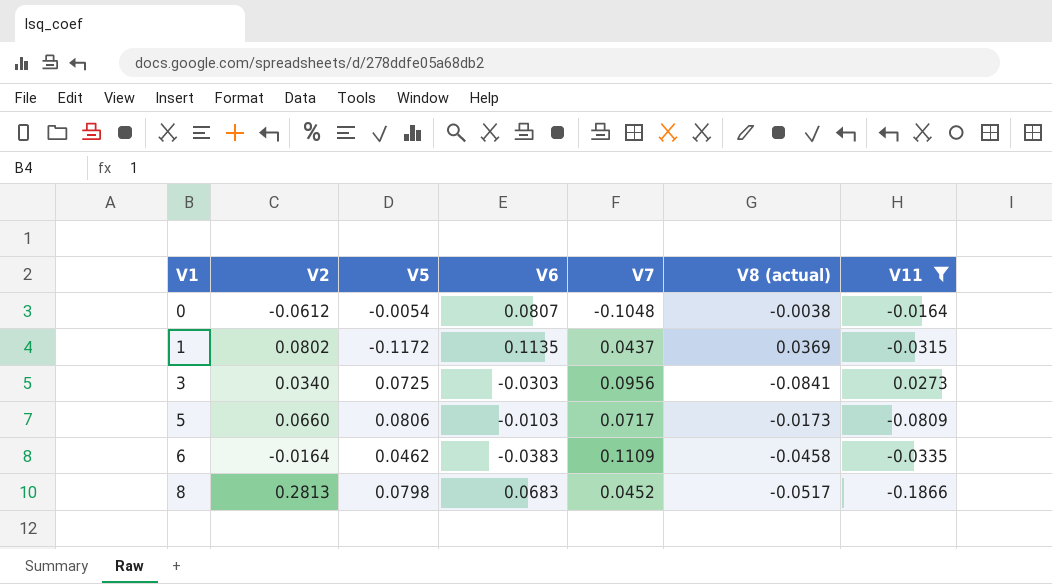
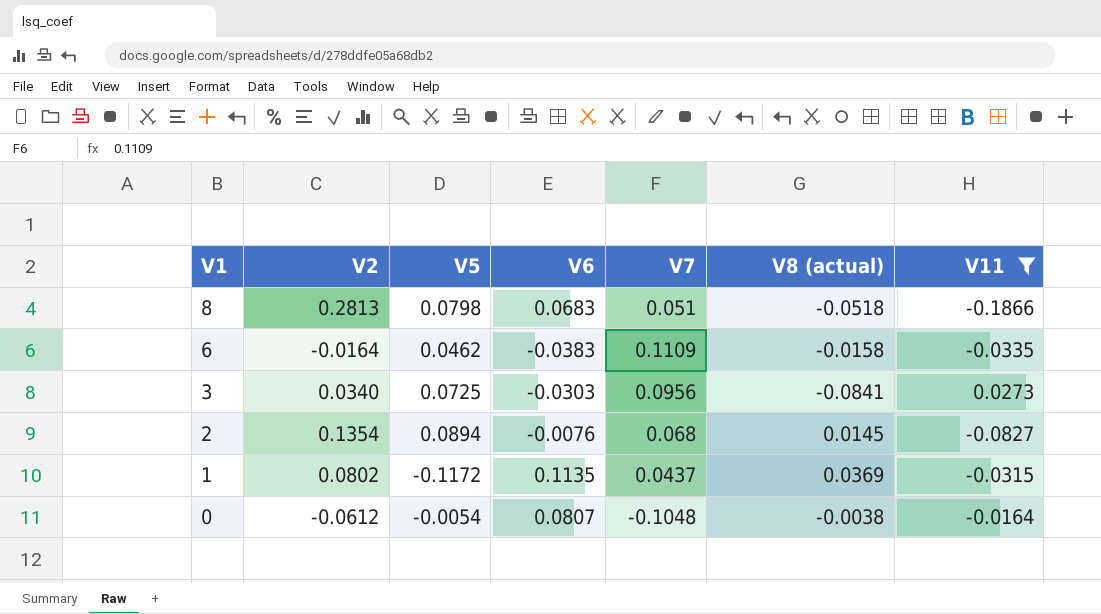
row order: V1 ascending -> V1 descending
row 5: 0.0660 | 0.0806 | -0.0103 | 0.0717 | -0.0173 | -0.0809 -> none
8 | V7: 0.0452 -> 0.051
8 | V8 (actual): -0.0517 -> -0.0518
6 | V8 (actual): -0.0458 -> -0.0158
row 2: none -> 0.1354 | 0.0894 | -0.0076 | 0.068 | 0.0145 | -0.0827

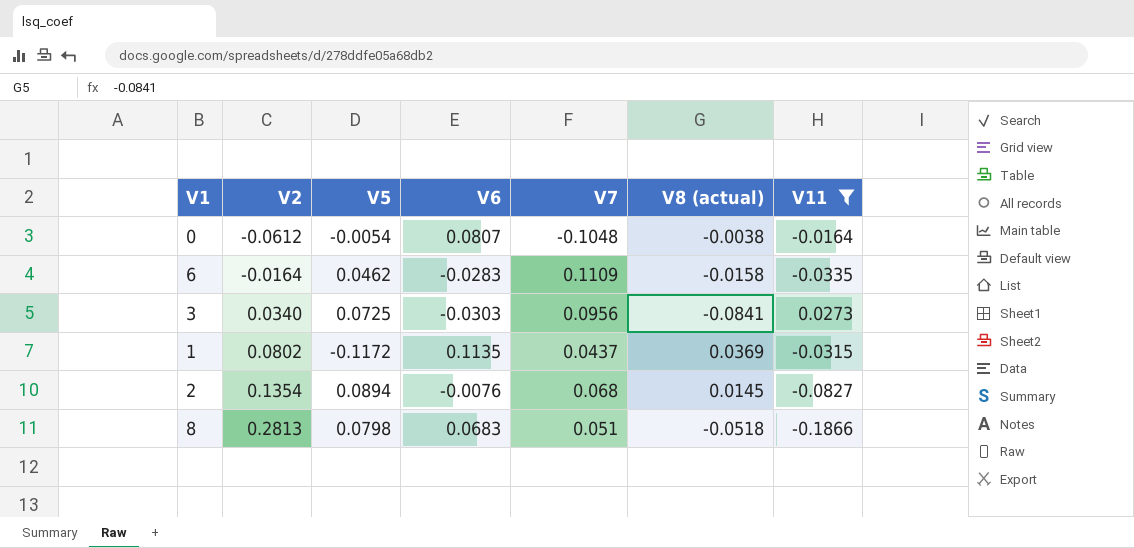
row order: V1 descending -> V2 ascending
6 | V6: -0.0383 -> -0.0283

